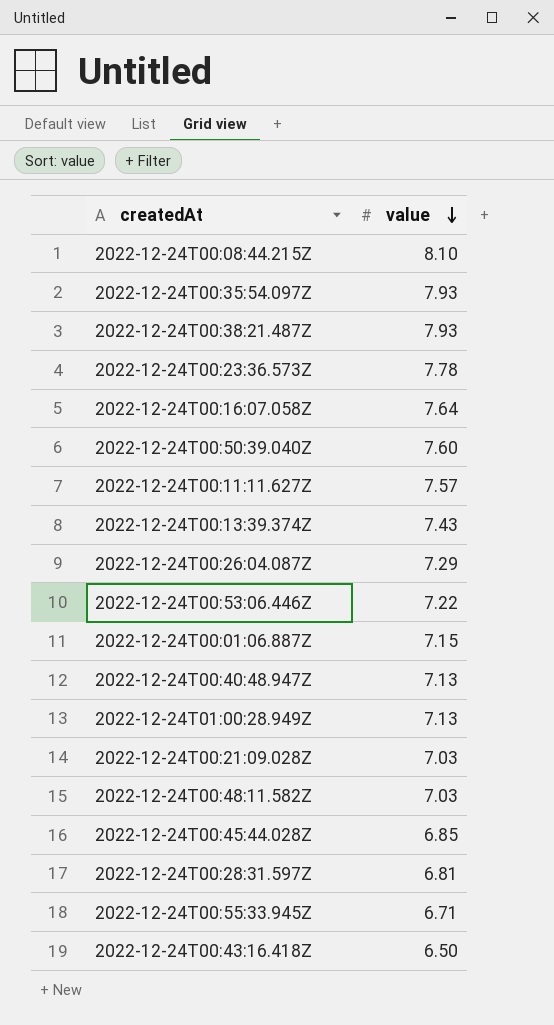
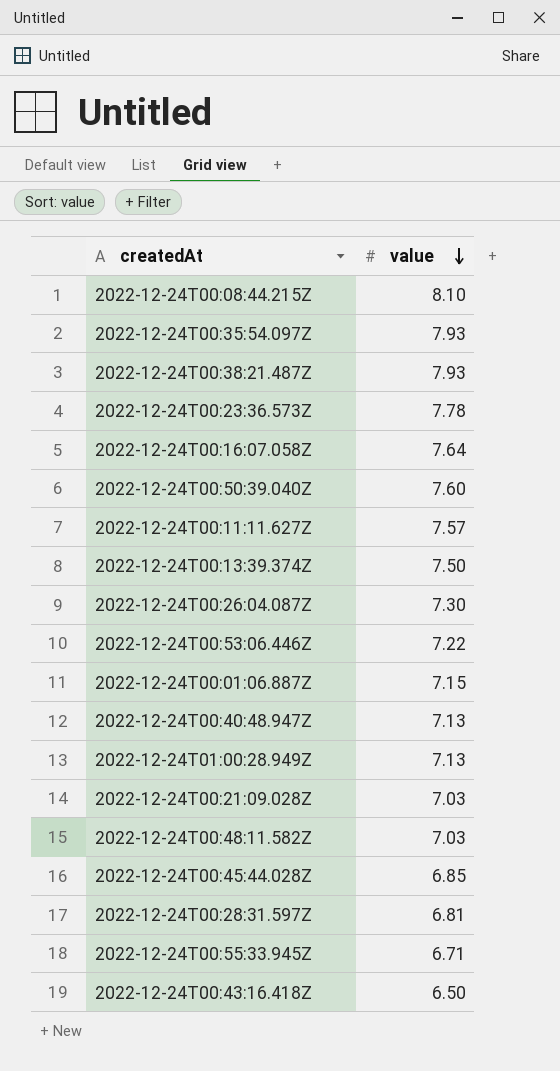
2022-12-24T00:13:39.374Z | value: 7.43 -> 7.50
2022-12-24T00:26:04.087Z | value: 7.29 -> 7.30

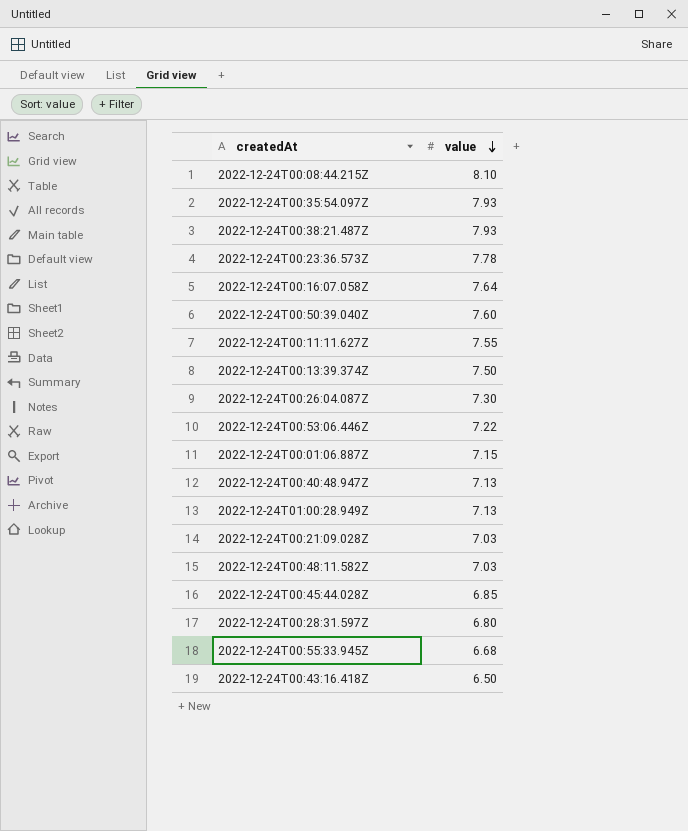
2022-12-24T00:11:11.627Z | value: 7.57 -> 7.55
2022-12-24T00:28:31.597Z | value: 6.81 -> 6.80
2022-12-24T00:55:33.945Z | value: 6.71 -> 6.68

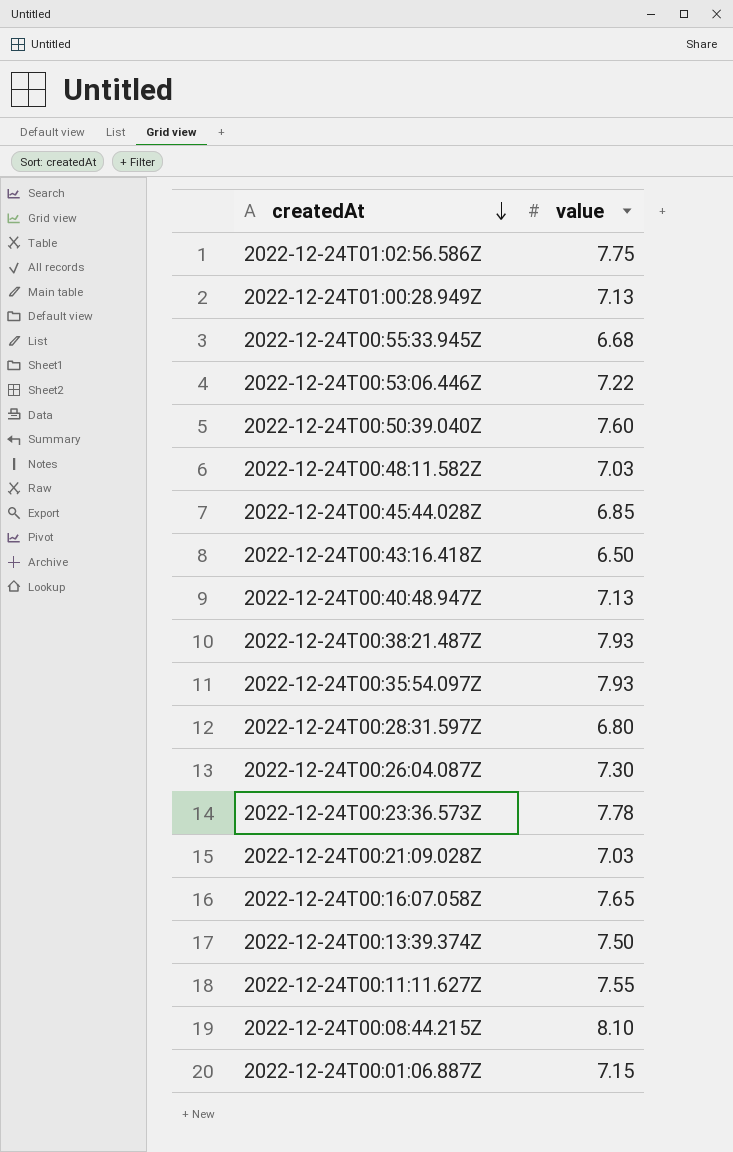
row order: value descending -> createdAt descending
row 2022-12-24T01:02:56.586Z: none -> 7.75
2022-12-24T00:16:07.058Z | value: 7.64 -> 7.65

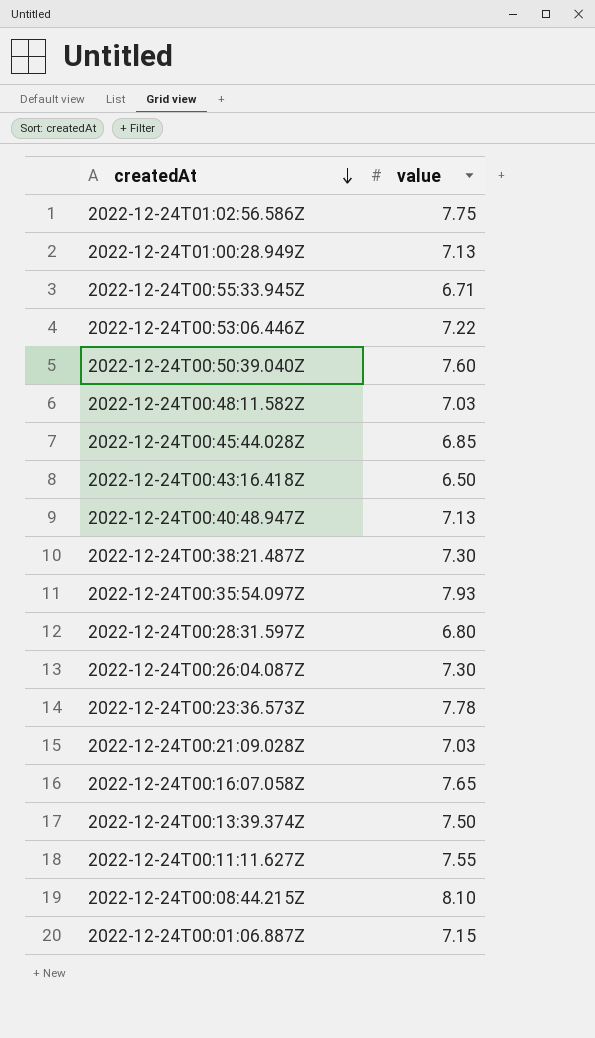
2022-12-24T00:55:33.945Z | value: 6.68 -> 6.71
2022-12-24T00:38:21.487Z | value: 7.93 -> 7.30

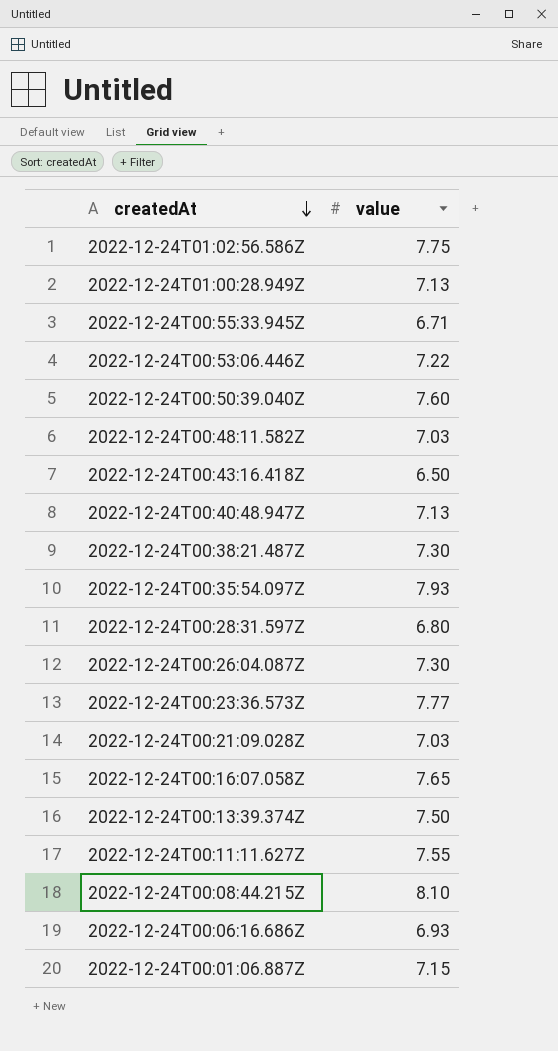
row 2022-12-24T00:45:44.028Z: 6.85 -> none
2022-12-24T00:23:36.573Z | value: 7.78 -> 7.77
row 2022-12-24T00:06:16.686Z: none -> 6.93

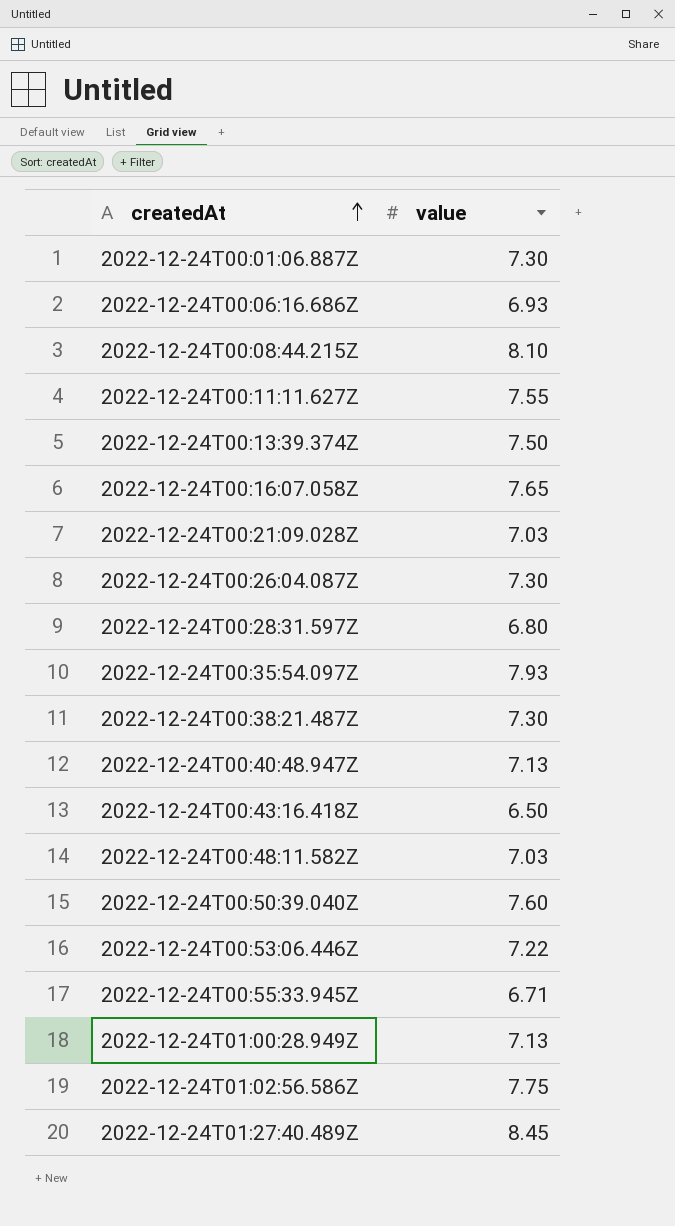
row order: createdAt descending -> createdAt ascending
row 2022-12-24T00:23:36.573Z: 7.77 -> none
2022-12-24T00:01:06.887Z | value: 7.15 -> 7.30
row 2022-12-24T01:27:40.489Z: none -> 8.45

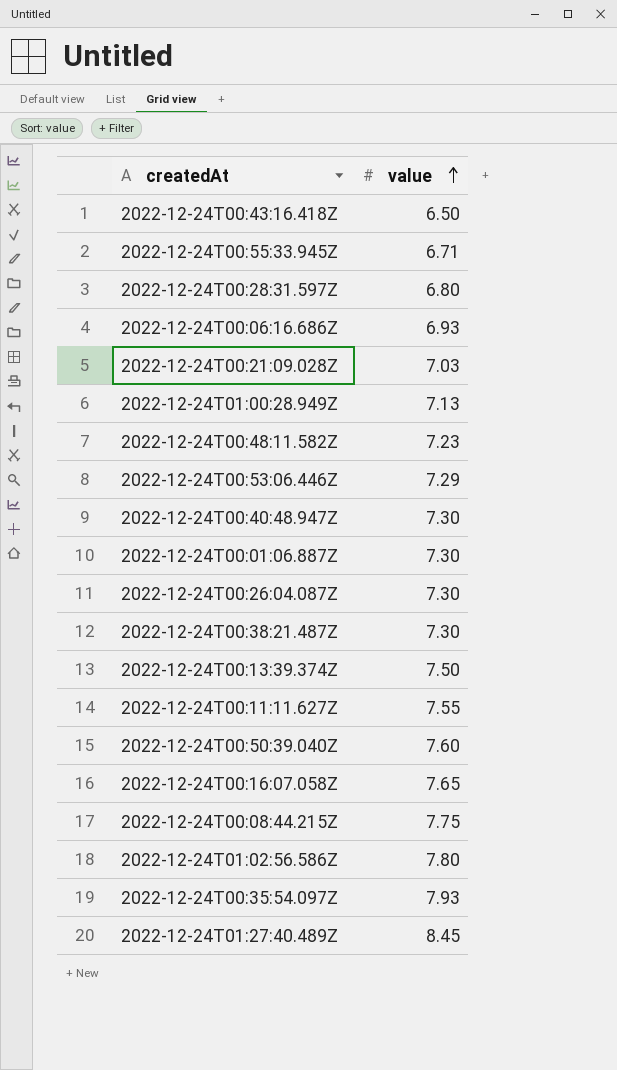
row order: createdAt ascending -> value ascending
2022-12-24T00:48:11.582Z | value: 7.03 -> 7.23
2022-12-24T00:53:06.446Z | value: 7.22 -> 7.29
2022-12-24T00:40:48.947Z | value: 7.13 -> 7.30
2022-12-24T00:08:44.215Z | value: 8.10 -> 7.75
2022-12-24T01:02:56.586Z | value: 7.75 -> 7.80

